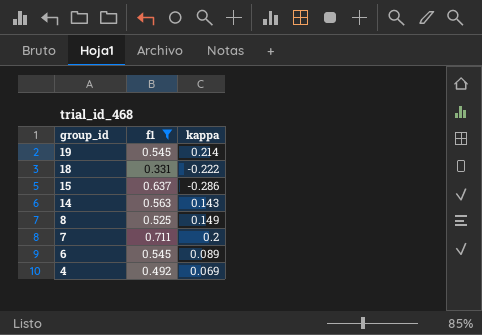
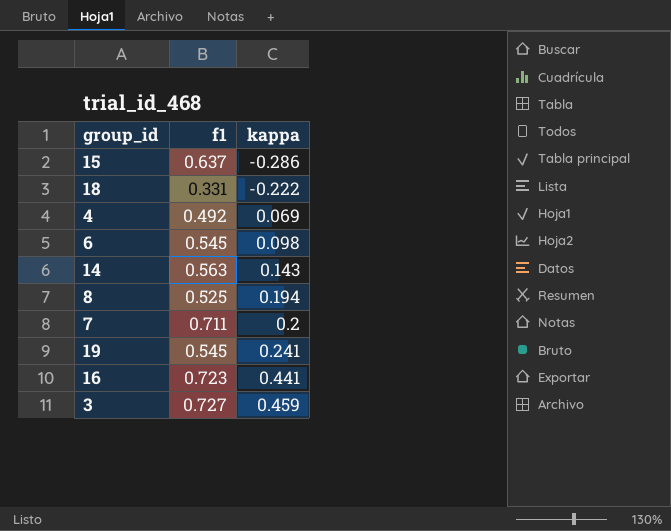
filter: f1 <= 0.711 -> none
row order: group_id descending -> kappa ascending
6 | kappa: 0.089 -> 0.098
8 | kappa: 0.149 -> 0.194
19 | kappa: 0.214 -> 0.241

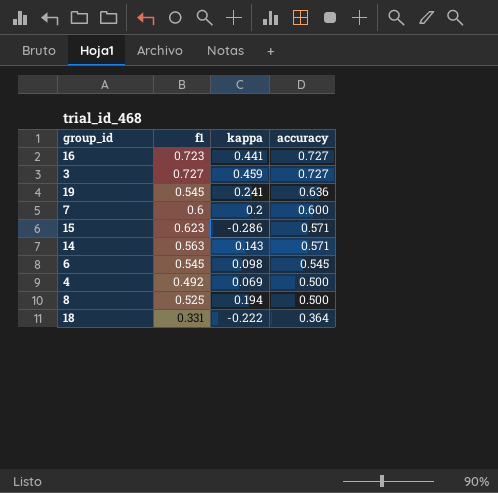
row order: kappa ascending -> accuracy descending
column accuracy | position: none -> 4
7 | f1: 0.711 -> 0.6
15 | f1: 0.637 -> 0.623

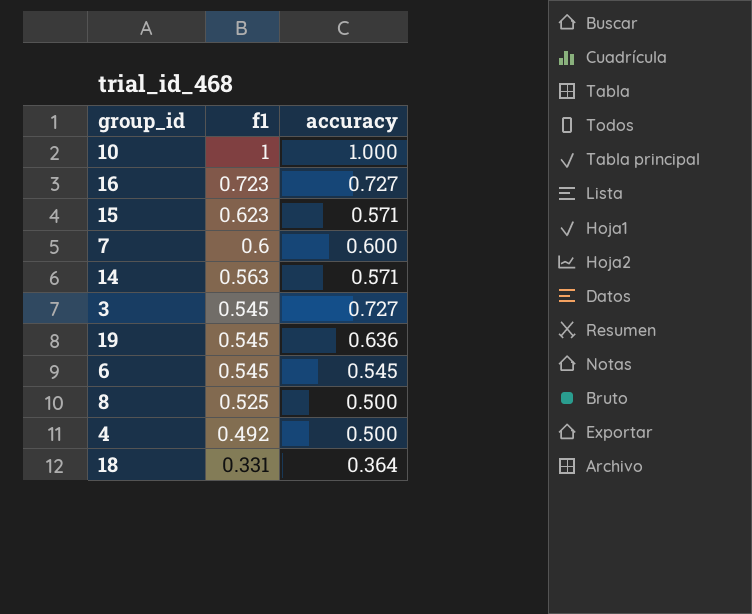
row order: accuracy descending -> f1 descending
column kappa | position: 3 -> none
row 10: none -> 1 | 1.000
3 | f1: 0.727 -> 0.545

